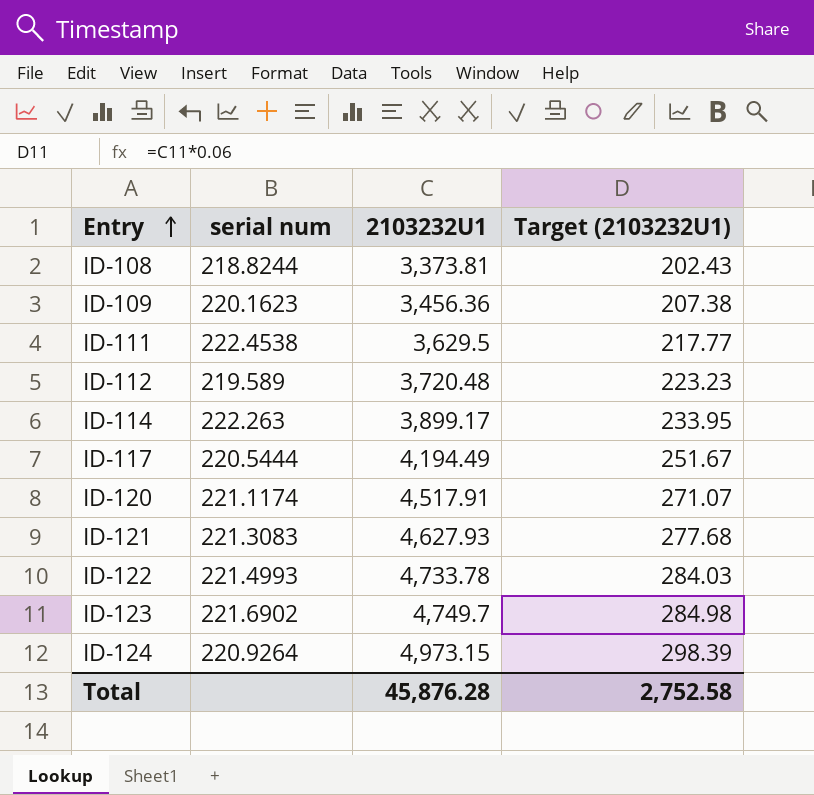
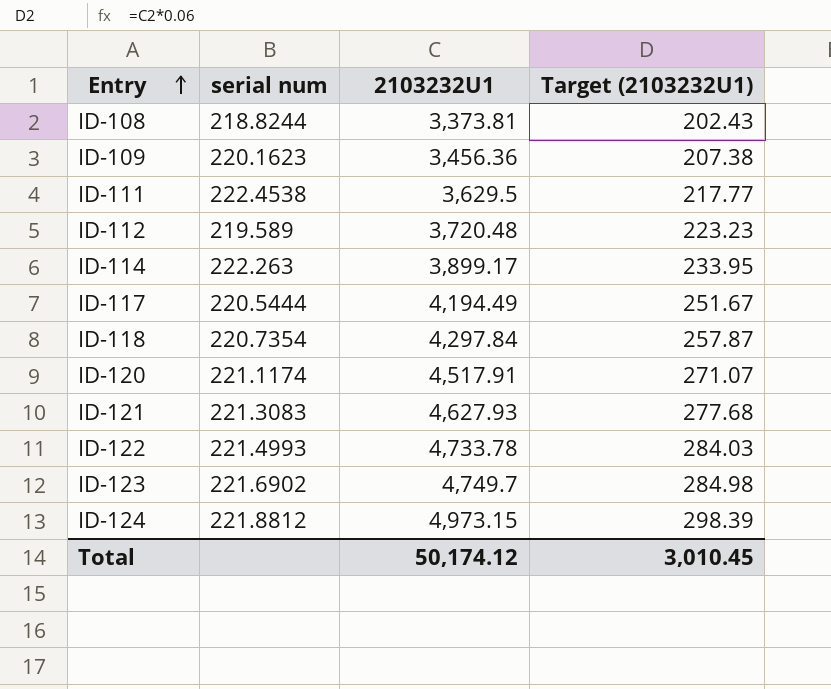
row ID-118: none -> 220.7354 | 4,297.84 | 257.87
ID-124 | serial num: 220.9264 -> 221.8812
Total | 2103232U1: 45,876.28 -> 50,174.12
Total | Target (2103232U1): 2,752.58 -> 3,010.45

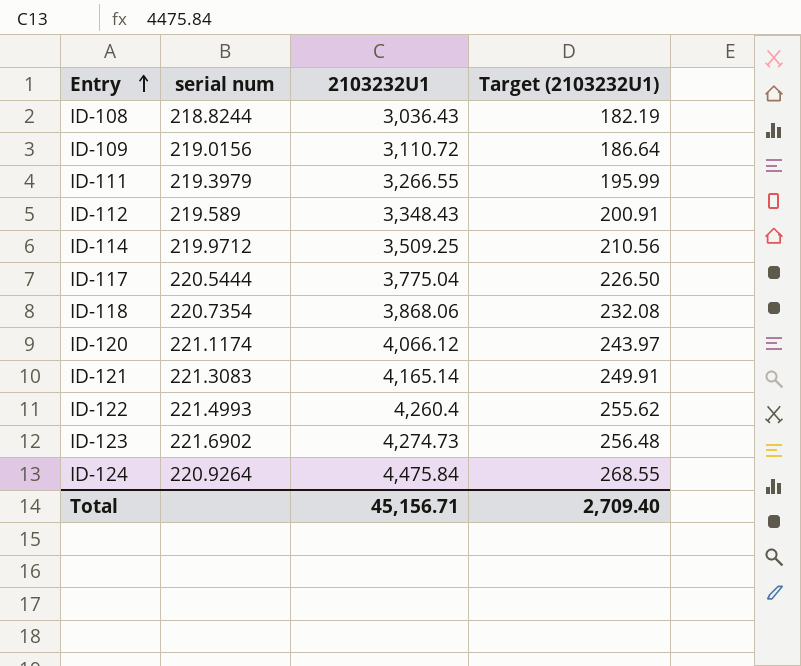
ID-108 | 2103232U1: 3,373.81 -> 3,036.43
ID-108 | Target (2103232U1): 202.43 -> 182.19
ID-109 | serial num: 220.1623 -> 219.0156
ID-109 | 2103232U1: 3,456.36 -> 3,110.72
ID-109 | Target (2103232U1): 207.38 -> 186.64
ID-111 | serial num: 222.4538 -> 219.3979
ID-111 | 2103232U1: 3,629.5 -> 3,266.55
ID-111 | Target (2103232U1): 217.77 -> 195.99
ID-112 | 2103232U1: 3,720.48 -> 3,348.43
ID-112 | Target (2103232U1): 223.23 -> 200.91
ID-114 | serial num: 222.263 -> 219.9712
ID-114 | 2103232U1: 3,899.17 -> 3,509.25
ID-114 | Target (2103232U1): 233.95 -> 210.56
ID-117 | 2103232U1: 4,194.49 -> 3,775.04
ID-117 | Target (2103232U1): 251.67 -> 226.50
ID-118 | 2103232U1: 4,297.84 -> 3,868.06
ID-118 | Target (2103232U1): 257.87 -> 232.08
ID-120 | 2103232U1: 4,517.91 -> 4,066.12
ID-120 | Target (2103232U1): 271.07 -> 243.97
ID-121 | 2103232U1: 4,627.93 -> 4,165.14
ID-121 | Target (2103232U1): 277.68 -> 249.91
ID-122 | 2103232U1: 4,733.78 -> 4,260.4
ID-122 | Target (2103232U1): 284.03 -> 255.62
ID-123 | 2103232U1: 4,749.7 -> 4,274.73
ID-123 | Target (2103232U1): 284.98 -> 256.48
ID-124 | serial num: 221.8812 -> 220.9264
ID-124 | 2103232U1: 4,973.15 -> 4,475.84
ID-124 | Target (2103232U1): 298.39 -> 268.55
Total | 2103232U1: 50,174.12 -> 45,156.71
Total | Target (2103232U1): 3,010.45 -> 2,709.40

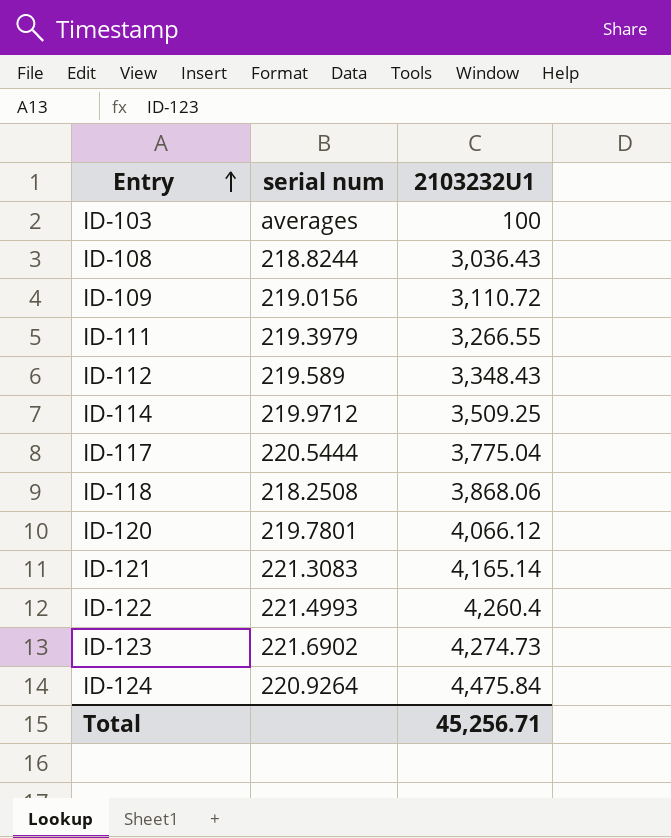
column Target (2103232U1) | formula: [2103232U1] * 0.06 -> none
row ID-103: none -> averages | 100
ID-118 | serial num: 220.7354 -> 218.2508
ID-120 | serial num: 221.1174 -> 219.7801
Total | 2103232U1: 45,156.71 -> 45,256.71

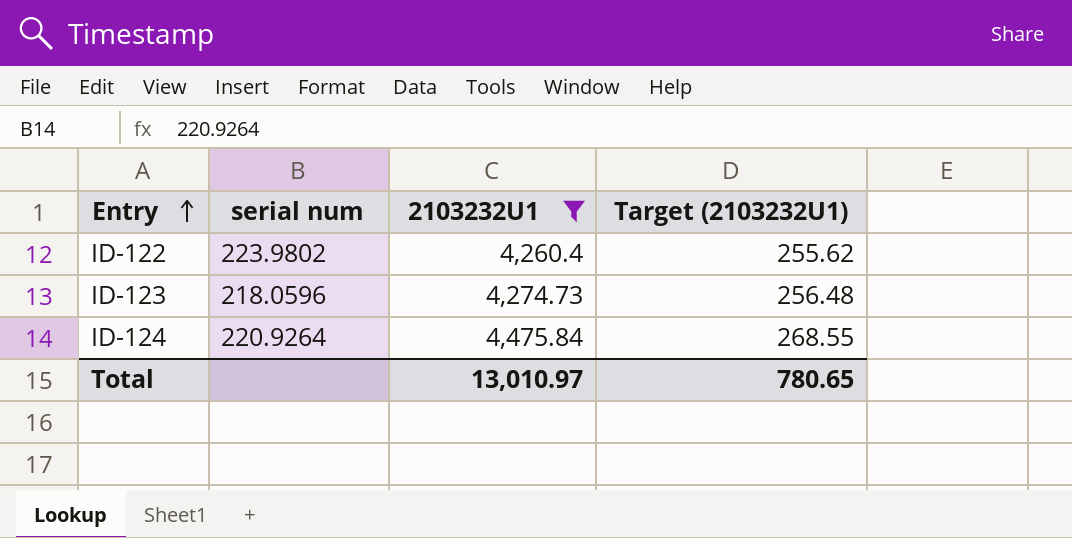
filter: none -> 2103232U1 >= 4,260.4
column Target (2103232U1) | formula: none -> [2103232U1] * 0.06
ID-122 | serial num: 221.4993 -> 223.9802
ID-123 | serial num: 221.6902 -> 218.0596
Total | 2103232U1: 45,256.71 -> 13,010.97

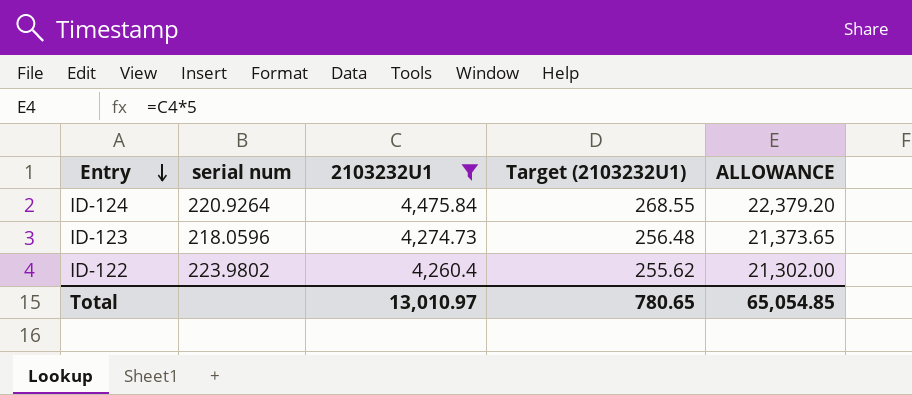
row order: Entry ascending -> Entry descending
column ALLOWANCE | formula: none -> [2103232U1] * 5

